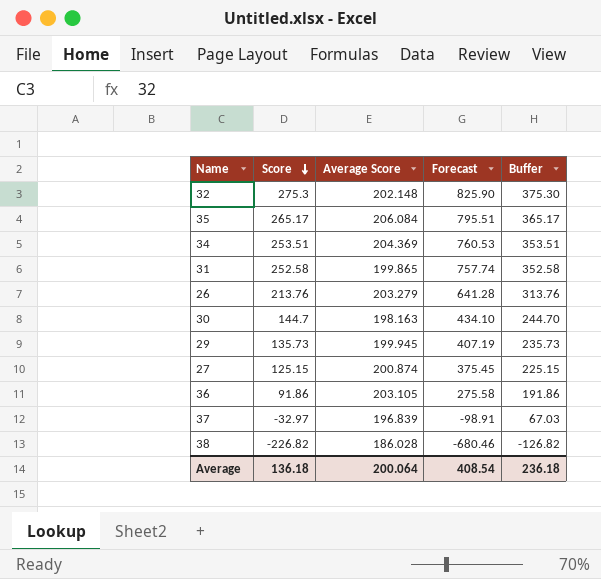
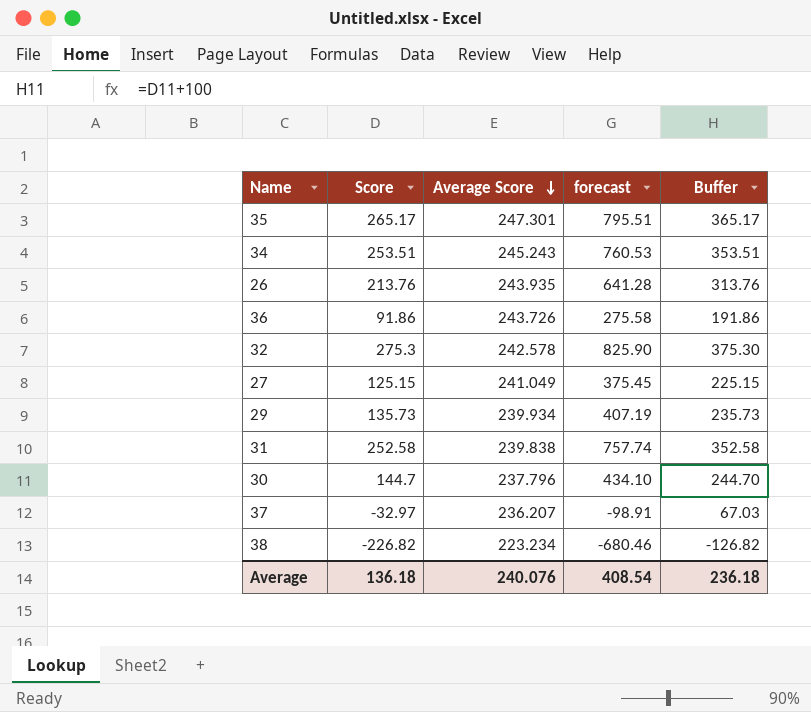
row order: Score descending -> Average Score descending
column name: Forecast -> forecast
35 | Average Score: 206.084 -> 247.301
34 | Average Score: 204.369 -> 245.243
26 | Average Score: 203.279 -> 243.935
36 | Average Score: 203.105 -> 243.726
32 | Average Score: 202.148 -> 242.578
27 | Average Score: 200.874 -> 241.049
29 | Average Score: 199.945 -> 239.934
31 | Average Score: 199.865 -> 239.838
30 | Average Score: 198.163 -> 237.796
37 | Average Score: 196.839 -> 236.207
38 | Average Score: 186.028 -> 223.234
Average | Average Score: 200.064 -> 240.076

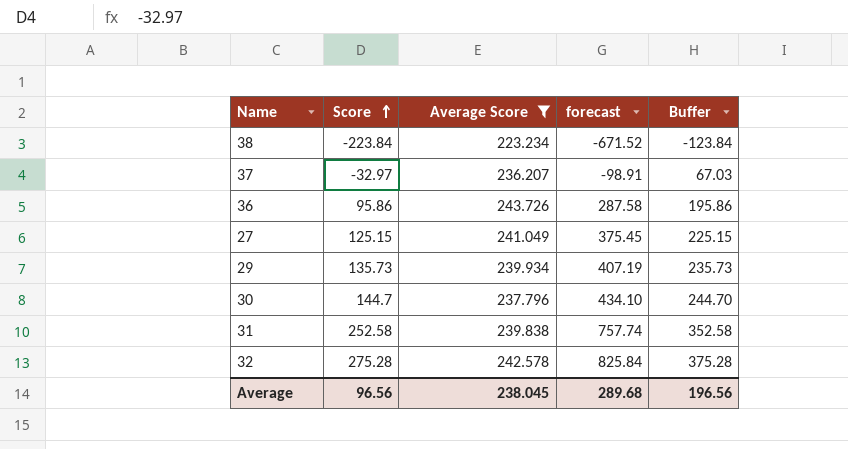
filter: none -> Average Score <= 243.726
row order: Average Score descending -> Score ascending
38 | Score: -226.82 -> -223.84
38 | forecast: -680.46 -> -671.52
38 | Buffer: -126.82 -> -123.84
36 | Score: 91.86 -> 95.86
36 | forecast: 275.58 -> 287.58
36 | Buffer: 191.86 -> 195.86
32 | Score: 275.3 -> 275.28
32 | forecast: 825.90 -> 825.84
32 | Buffer: 375.30 -> 375.28
Average | Score: 136.18 -> 96.56
Average | Average Score: 240.076 -> 238.045
Average | forecast: 408.54 -> 289.68
Average | Buffer: 236.18 -> 196.56

